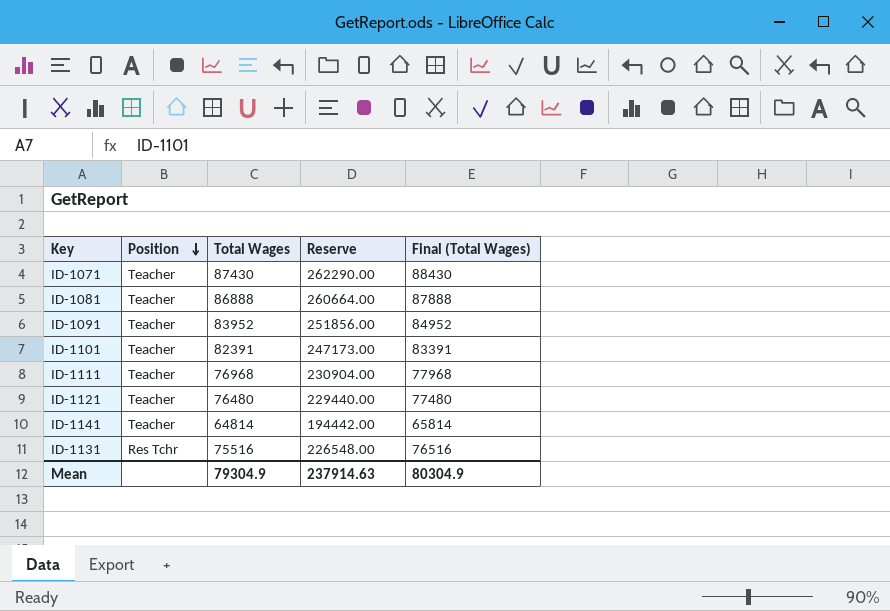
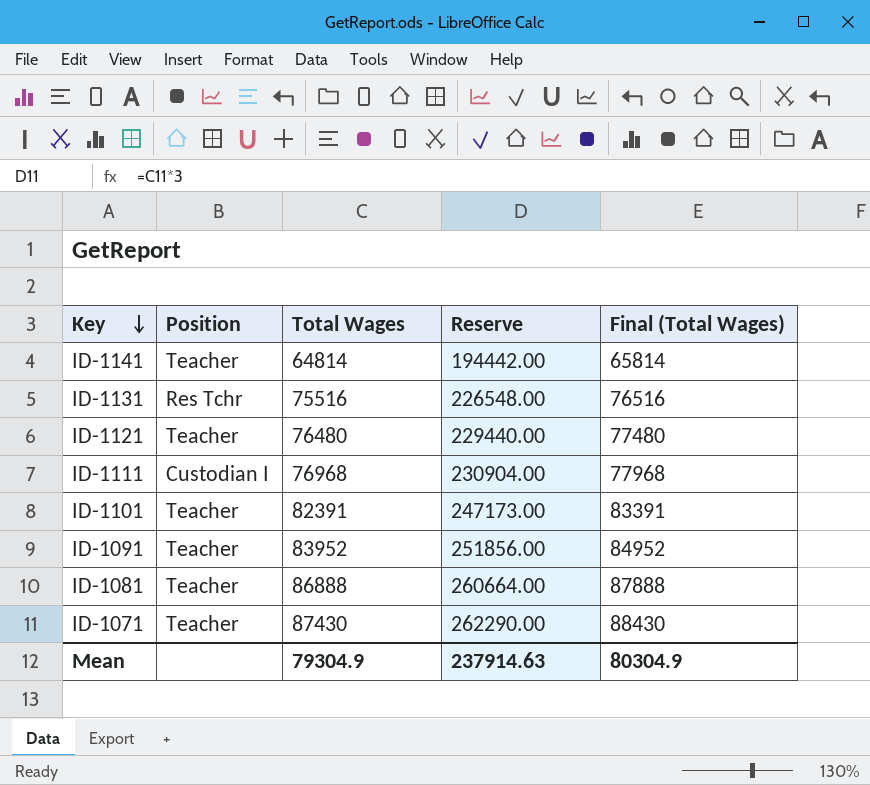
row order: Position descending -> Key descending
ID-1111 | Position: Teacher -> Custodian I

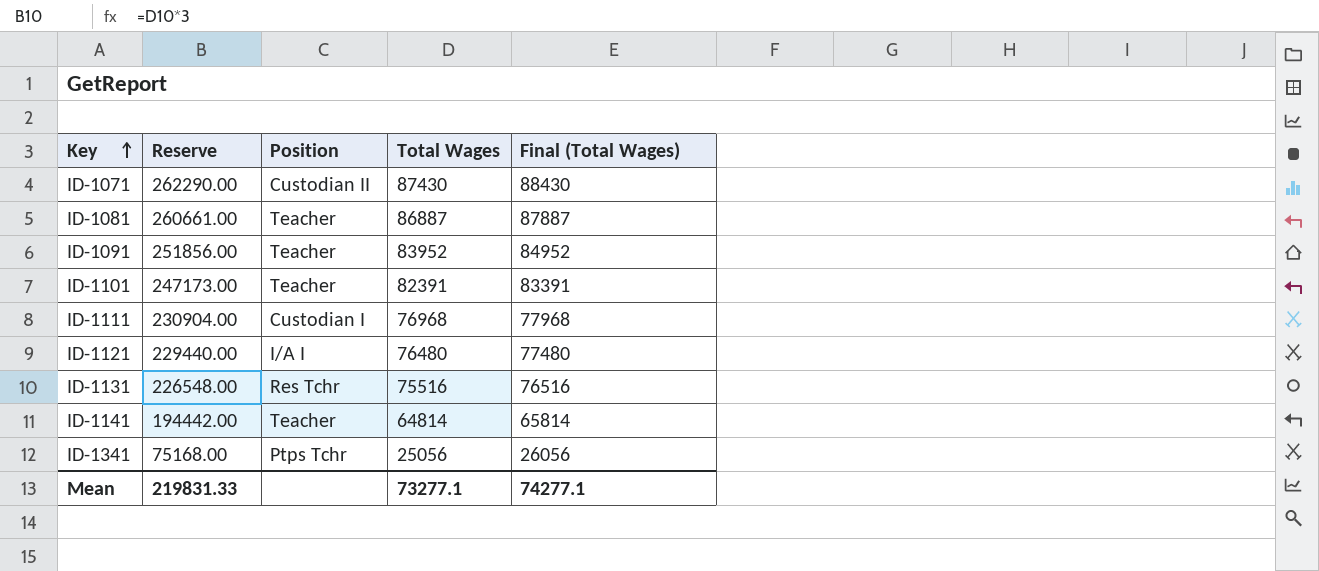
row order: Key descending -> Key ascending
column Reserve | position: 4 -> 2
ID-1071 | Position: Teacher -> Custodian II
ID-1081 | Reserve: 260664.00 -> 260661.00
ID-1081 | Total Wages: 86888 -> 86887
ID-1081 | Final (Total Wages): 87888 -> 87887
ID-1121 | Position: Teacher -> I/A I
row ID-1341: none -> 75168.00 | Ptps Tchr | 25056 | 26056
Mean | Reserve: 237914.63 -> 219831.33
Mean | Total Wages: 79304.9 -> 73277.1
Mean | Final (Total Wages): 80304.9 -> 74277.1

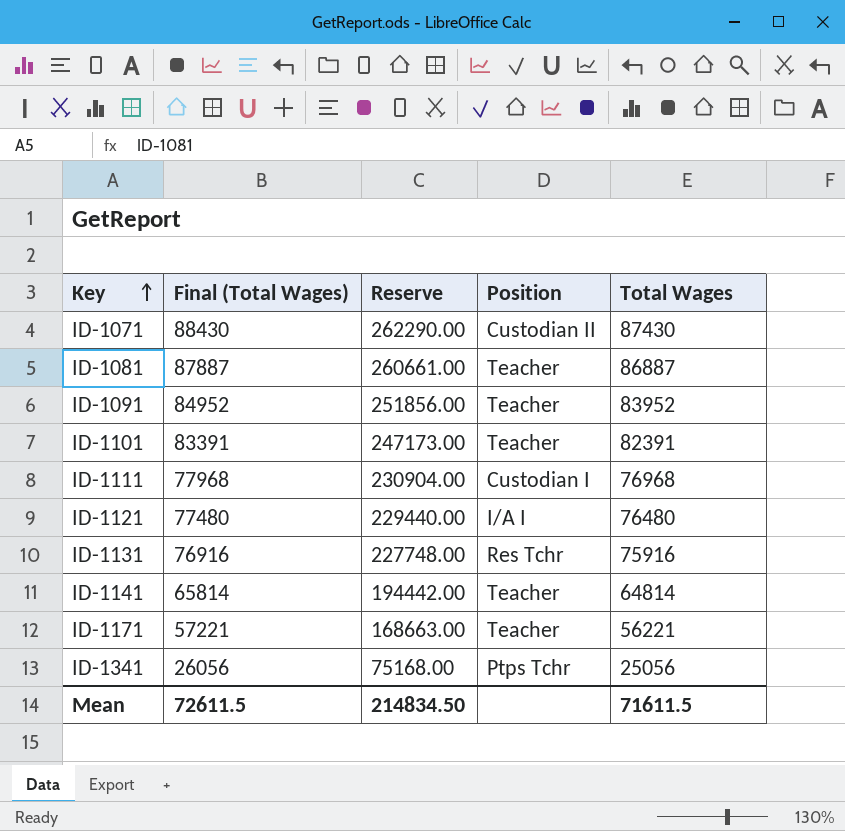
column Final (Total Wages) | position: 5 -> 2
ID-1131 | Final (Total Wages): 76516 -> 76916
ID-1131 | Reserve: 226548.00 -> 227748.00
ID-1131 | Total Wages: 75516 -> 75916
row ID-1171: none -> 57221 | 168663.00 | Teacher | 56221
Mean | Final (Total Wages): 74277.1 -> 72611.5
Mean | Reserve: 219831.33 -> 214834.50
Mean | Total Wages: 73277.1 -> 71611.5

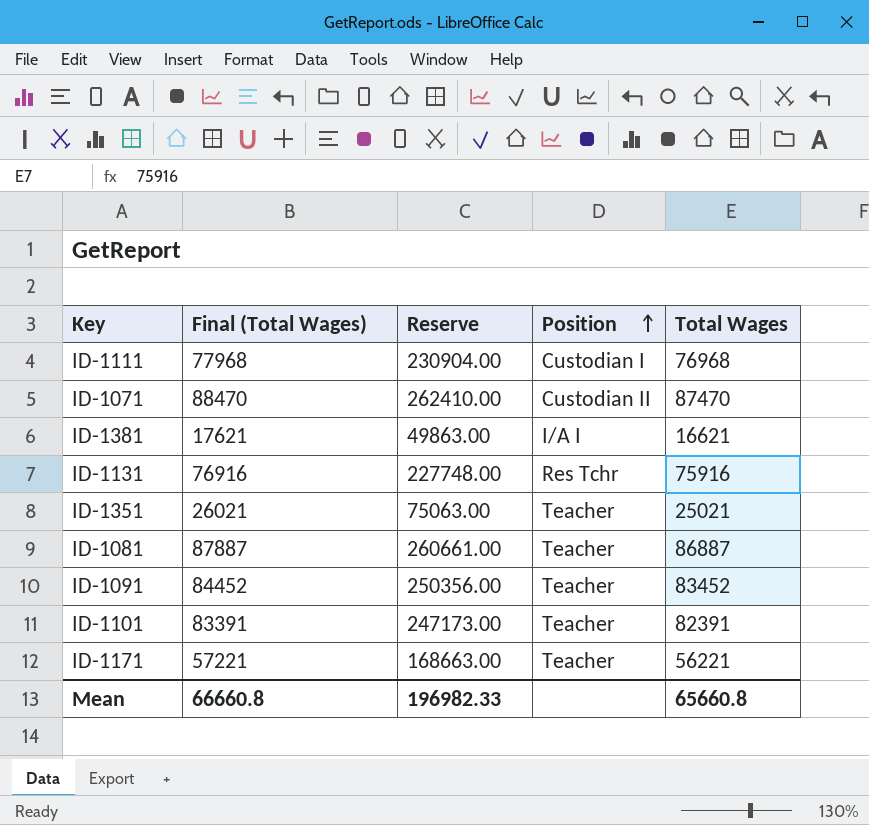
row order: Key ascending -> Position ascending
row ID-1121: 77480 | 229440.00 | I/A I | 76480 -> none
row ID-1141: 65814 | 194442.00 | Teacher | 64814 -> none
row ID-1341: 26056 | 75168.00 | Ptps Tchr | 25056 -> none
ID-1071 | Final (Total Wages): 88430 -> 88470
ID-1071 | Reserve: 262290.00 -> 262410.00
ID-1071 | Total Wages: 87430 -> 87470
row ID-1381: none -> 17621 | 49863.00 | I/A I | 16621
row ID-1351: none -> 26021 | 75063.00 | Teacher | 25021
ID-1091 | Final (Total Wages): 84952 -> 84452
ID-1091 | Reserve: 251856.00 -> 250356.00
ID-1091 | Total Wages: 83952 -> 83452
Mean | Final (Total Wages): 72611.5 -> 66660.8
Mean | Reserve: 214834.50 -> 196982.33
Mean | Total Wages: 71611.5 -> 65660.8

